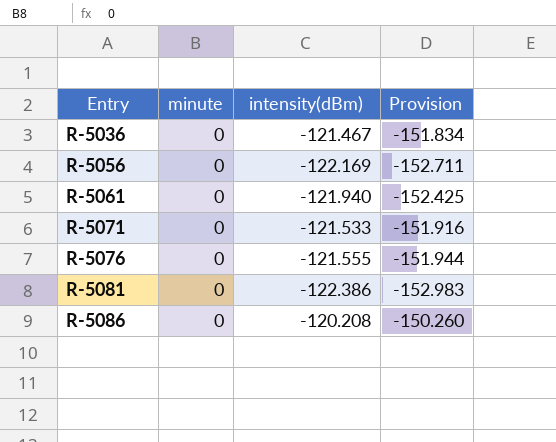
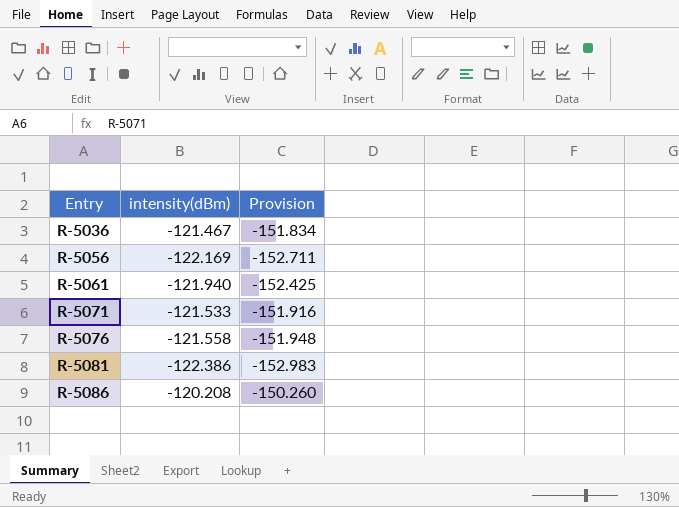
column minute | position: 2 -> none
R-5076 | intensity(dBm): -121.555 -> -121.558
R-5076 | Provision: -151.944 -> -151.948

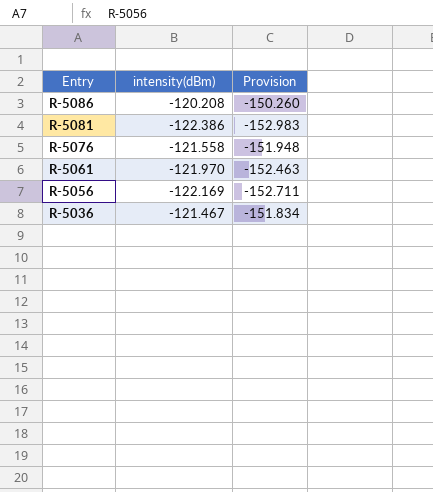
row order: Entry ascending -> Entry descending
row R-5071: -121.533 | -151.916 -> none
R-5061 | intensity(dBm): -121.940 -> -121.970
R-5061 | Provision: -152.425 -> -152.463

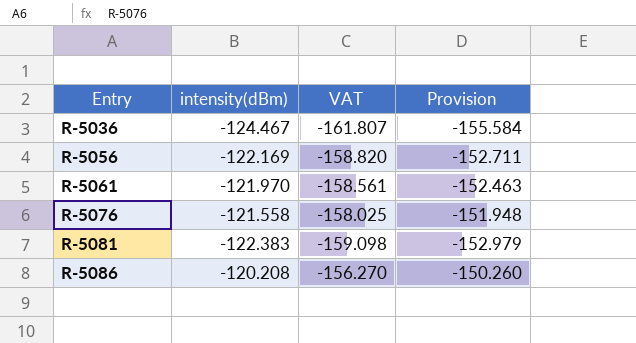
row order: Entry descending -> Entry ascending
column VAT | formula: none -> [intensity(dBm)] * 1.3
R-5036 | intensity(dBm): -121.467 -> -124.467
R-5036 | Provision: -151.834 -> -155.584
R-5081 | intensity(dBm): -122.386 -> -122.383
R-5081 | Provision: -152.983 -> -152.979

